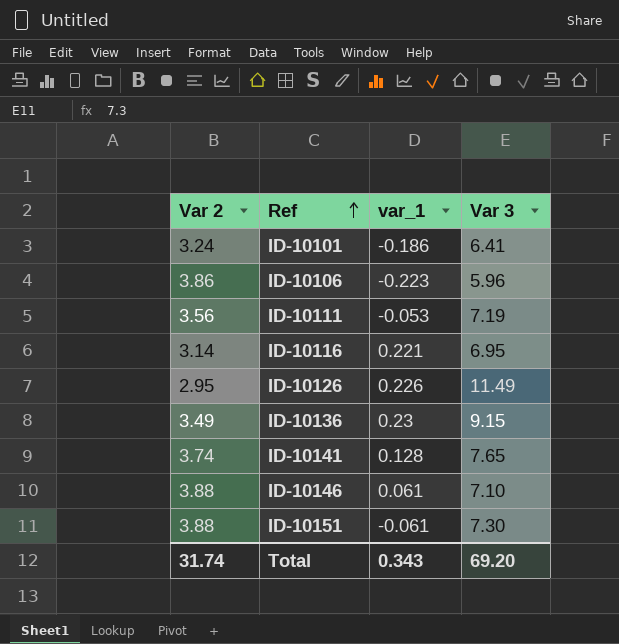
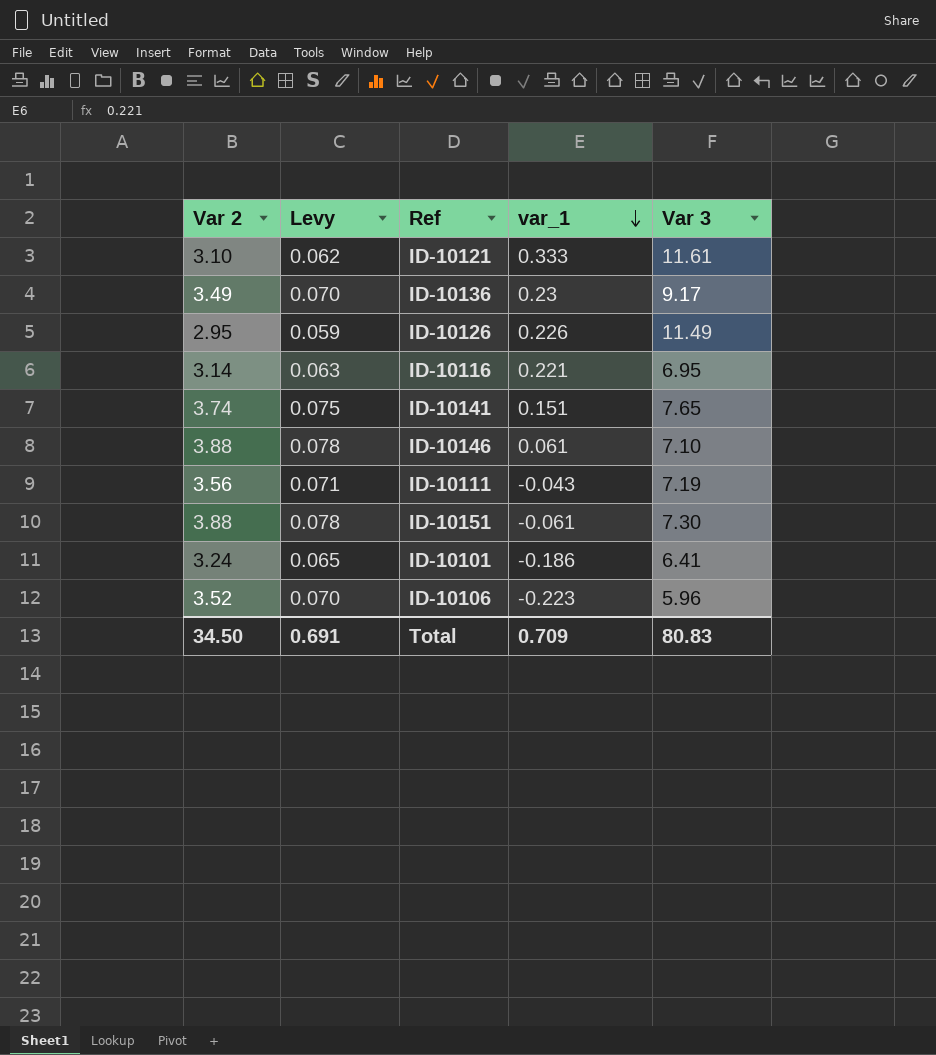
row order: Ref ascending -> var_1 descending
column Levy | formula: none -> [Var 2] * 0.02
row ID-10121: none -> 3.10 | 0.062 | 0.333 | 11.61
ID-10136 | Var 3: 9.15 -> 9.17
ID-10141 | var_1: 0.128 -> 0.151
ID-10111 | var_1: -0.053 -> -0.043
ID-10106 | Var 2: 3.86 -> 3.52
Total | Var 2: 31.74 -> 34.50
Total | var_1: 0.343 -> 0.709
Total | Var 3: 69.20 -> 80.83

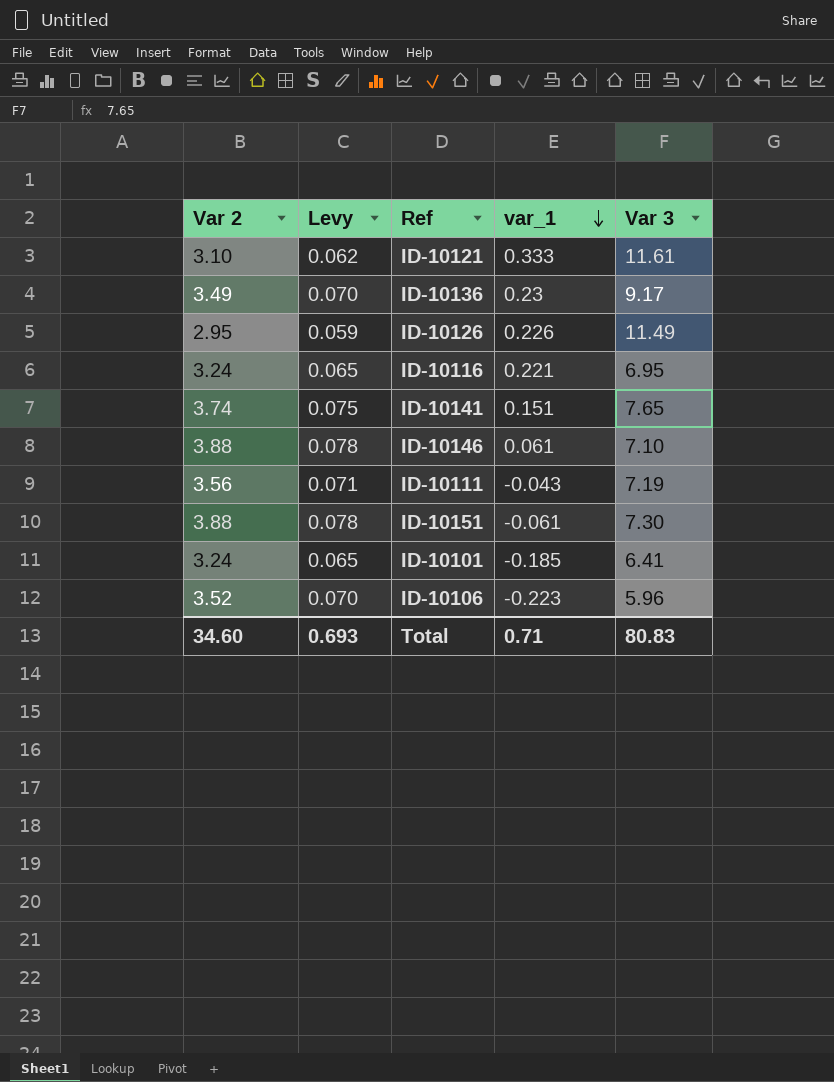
ID-10116 | Var 2: 3.14 -> 3.24
ID-10116 | Levy: 0.063 -> 0.065
ID-10101 | var_1: -0.186 -> -0.185
Total | Var 2: 34.50 -> 34.60
Total | Levy: 0.691 -> 0.693
Total | var_1: 0.709 -> 0.71

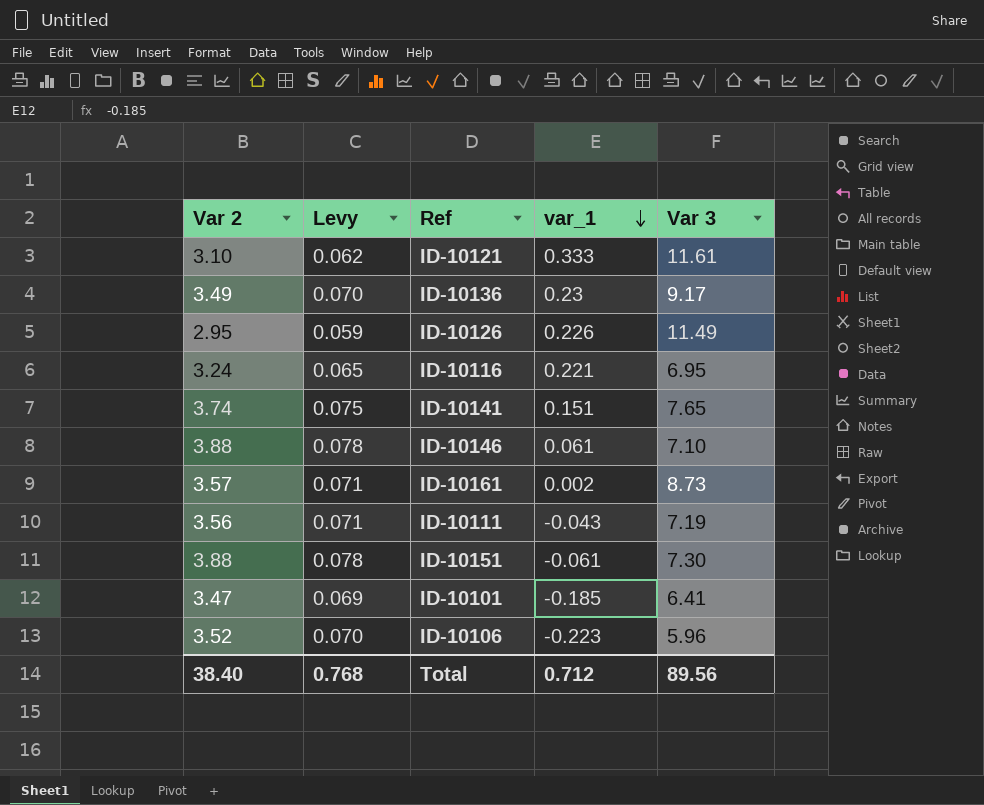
row ID-10161: none -> 3.57 | 0.071 | 0.002 | 8.73
ID-10101 | Var 2: 3.24 -> 3.47
ID-10101 | Levy: 0.065 -> 0.069
Total | Var 2: 34.60 -> 38.40
Total | Levy: 0.693 -> 0.768
Total | var_1: 0.71 -> 0.712
Total | Var 3: 80.83 -> 89.56

